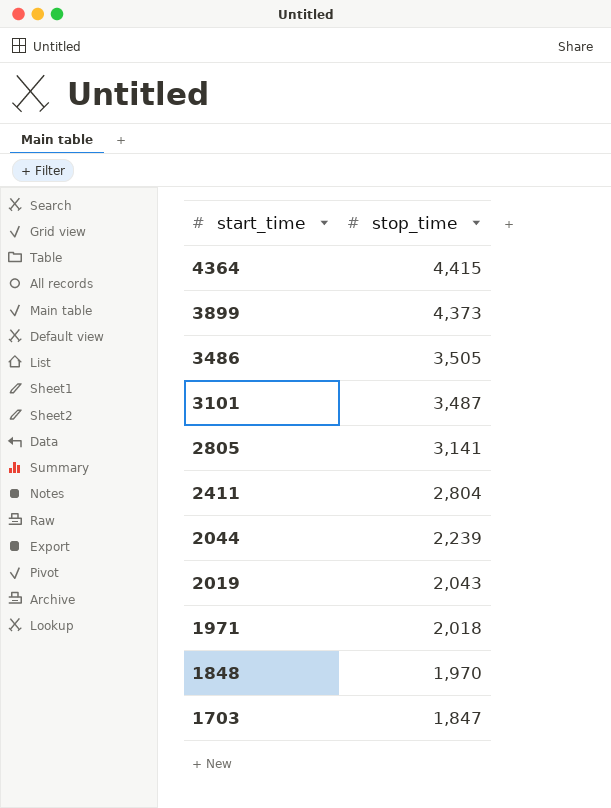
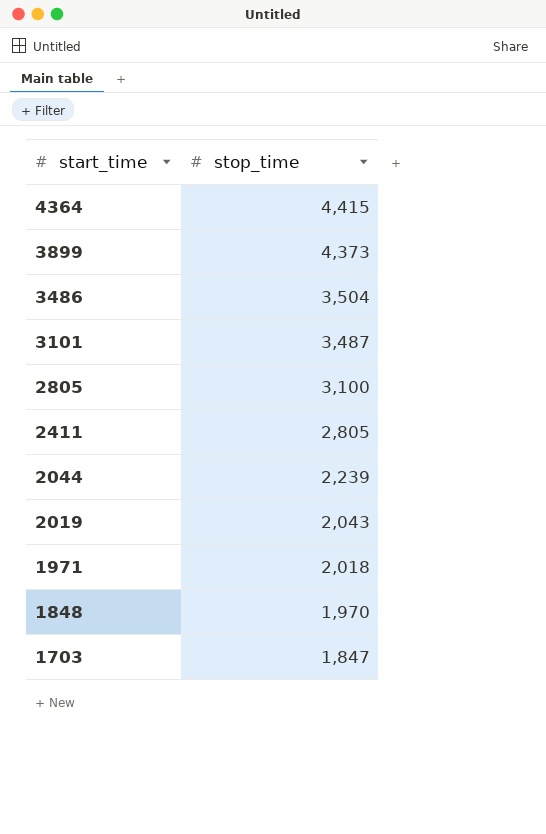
3486 | stop_time: 3,505 -> 3,504
2805 | stop_time: 3,141 -> 3,100
2411 | stop_time: 2,804 -> 2,805

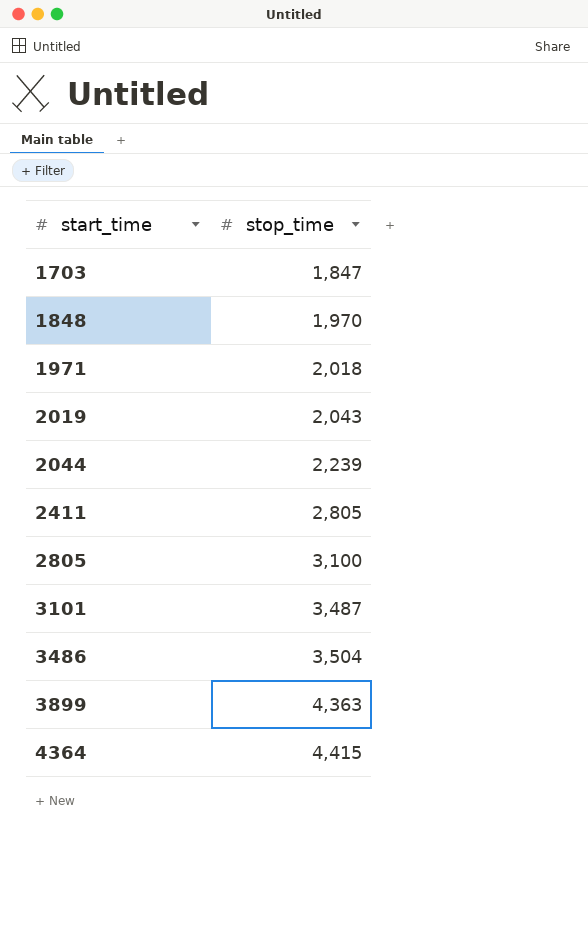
row order: start_time descending -> start_time ascending
3899 | stop_time: 4,373 -> 4,363

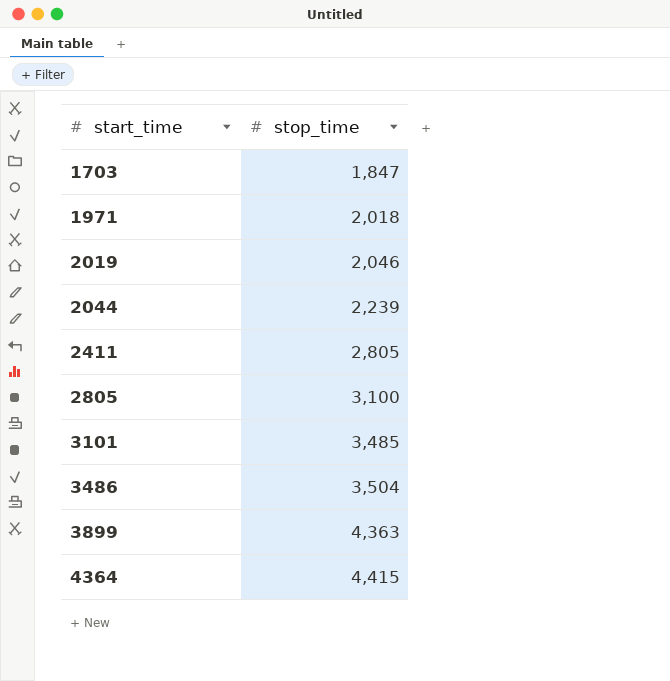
row 1848: 1,970 -> none
2019 | stop_time: 2,043 -> 2,046
3101 | stop_time: 3,487 -> 3,485

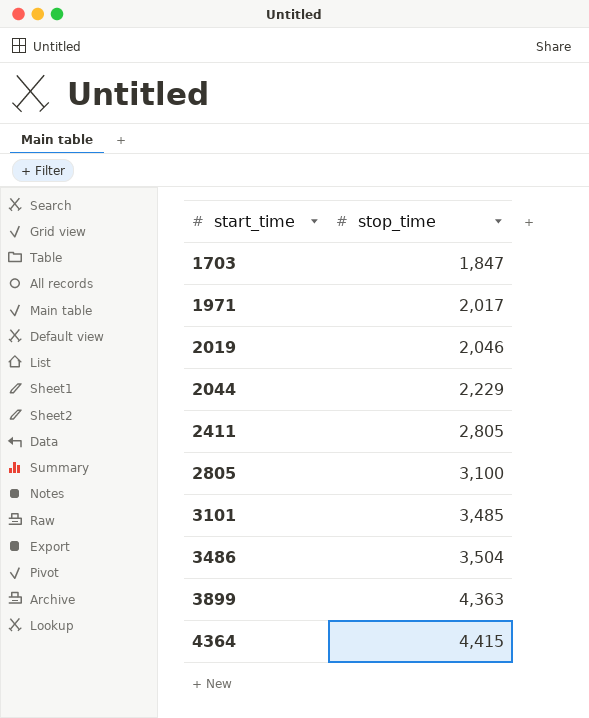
1971 | stop_time: 2,018 -> 2,017
2044 | stop_time: 2,239 -> 2,229

